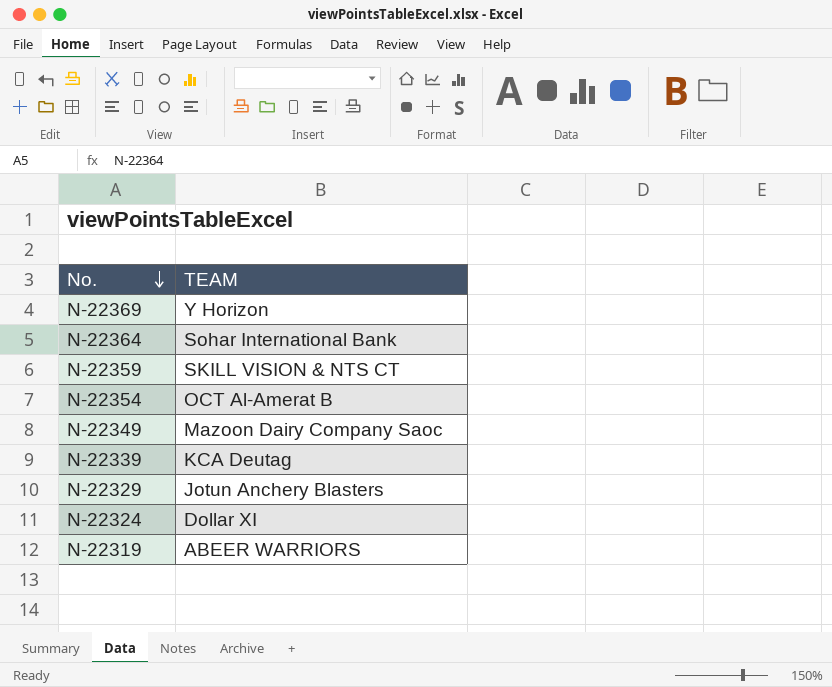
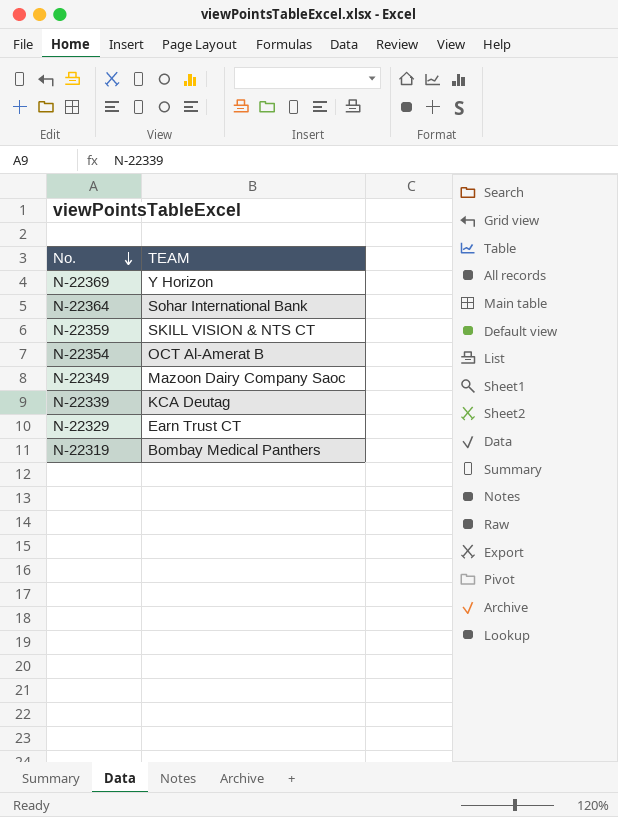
row N-22324: Dollar XI -> none
N-22329 | TEAM: Jotun Anchery Blasters -> Earn Trust CT
N-22319 | TEAM: ABEER WARRIORS -> Bombay Medical Panthers

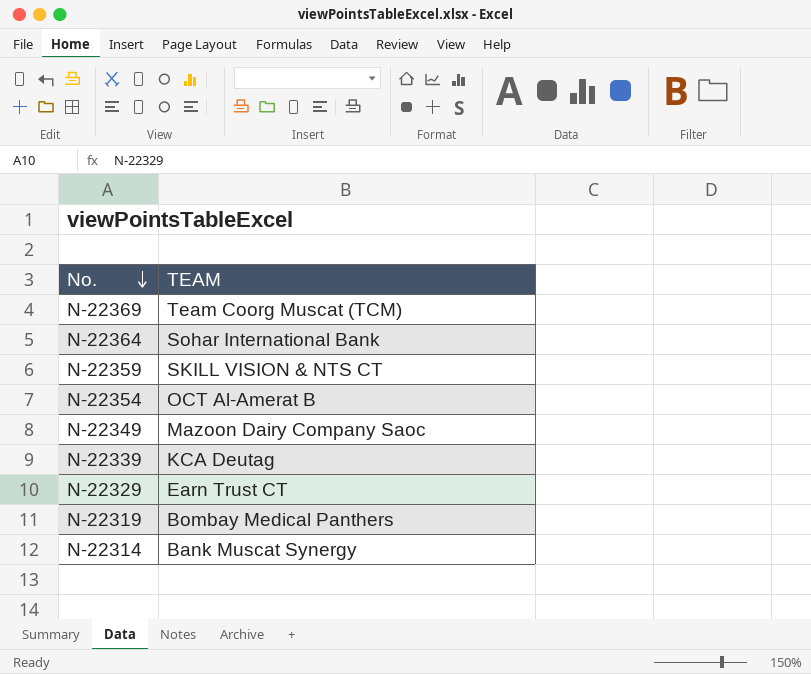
N-22369 | TEAM: Y Horizon -> Team Coorg Muscat (TCM)
row N-22314: none -> Bank Muscat Synergy

